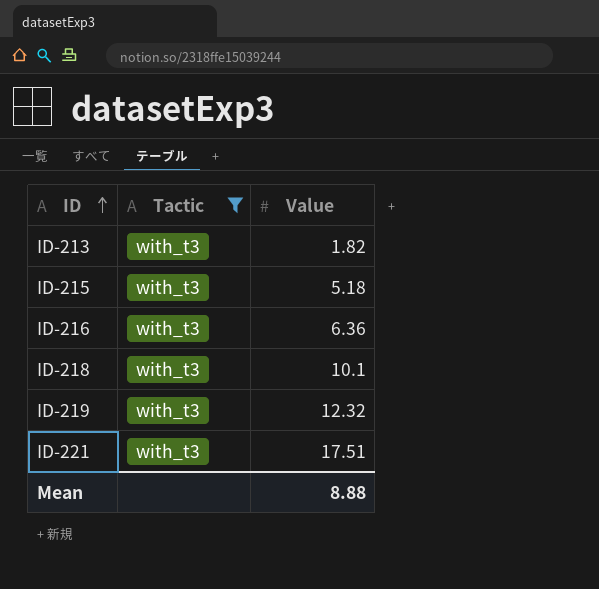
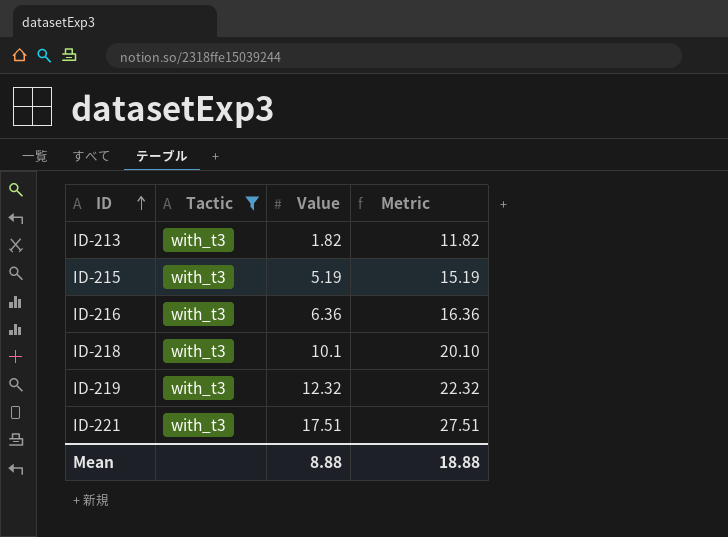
column Metric | formula: none -> [Value] + 10
ID-215 | Value: 5.18 -> 5.19

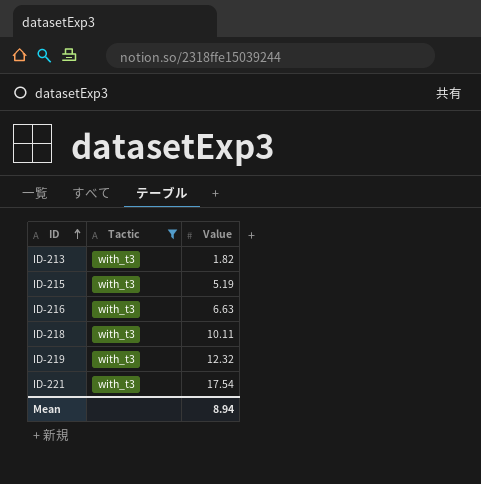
column Metric | formula: [Value] + 10 -> none
ID-216 | Value: 6.36 -> 6.63
ID-218 | Value: 10.1 -> 10.11
ID-221 | Value: 17.51 -> 17.54
Mean | Value: 8.88 -> 8.94

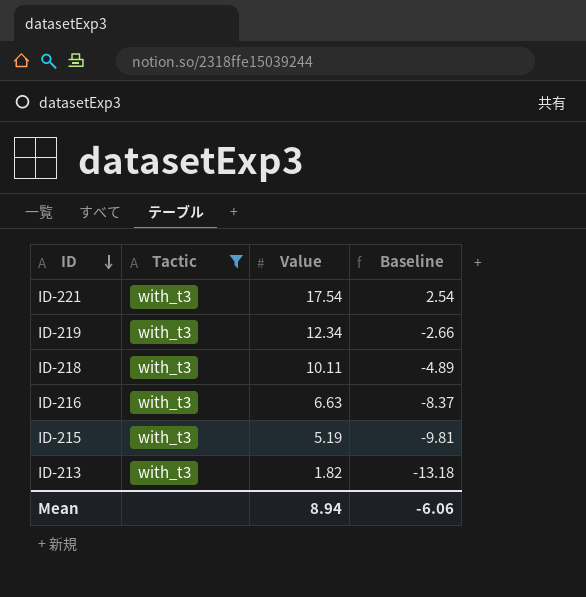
row order: ID ascending -> ID descending
column Baseline | formula: none -> [Value] - 15
ID-219 | Value: 12.32 -> 12.34

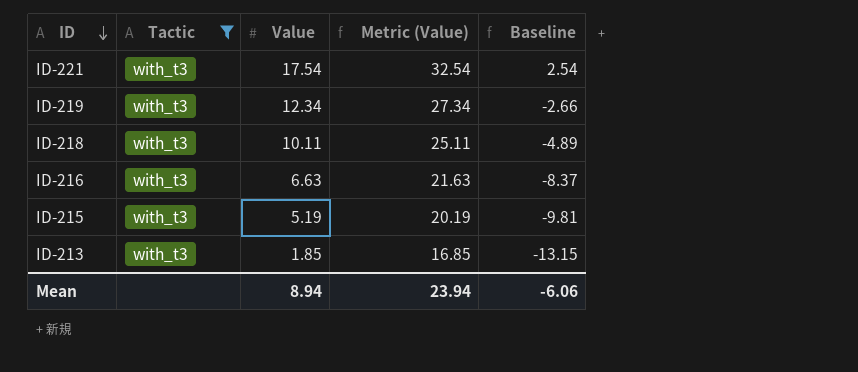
column Metric (Value) | formula: none -> [Value] + 15
ID-213 | Value: 1.82 -> 1.85
ID-213 | Baseline: -13.18 -> -13.15

